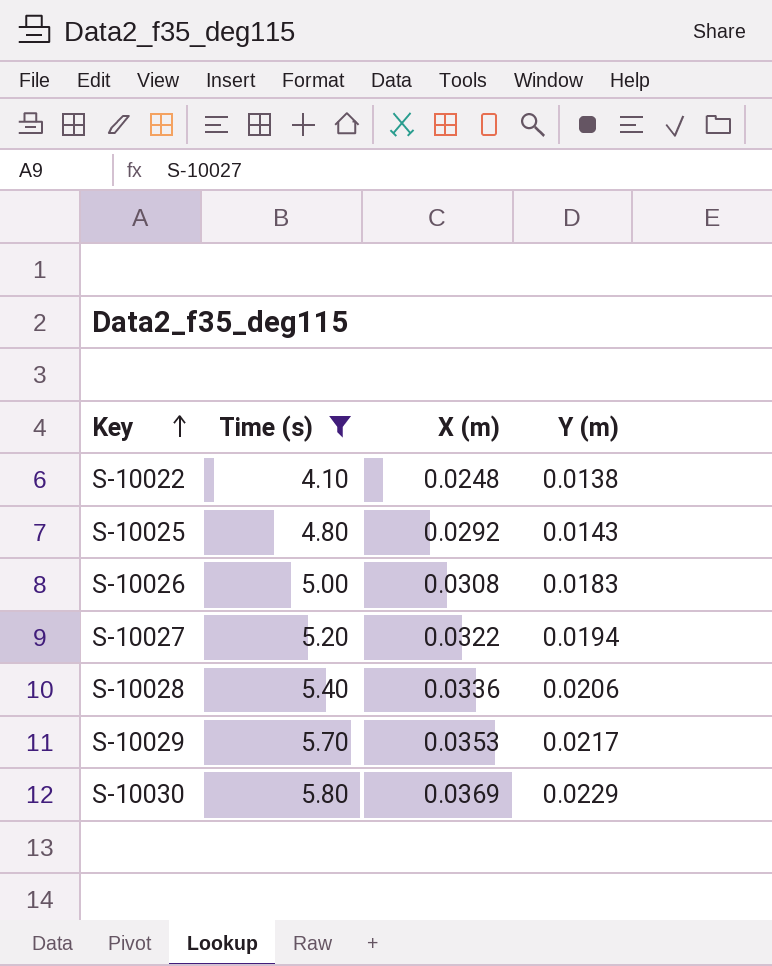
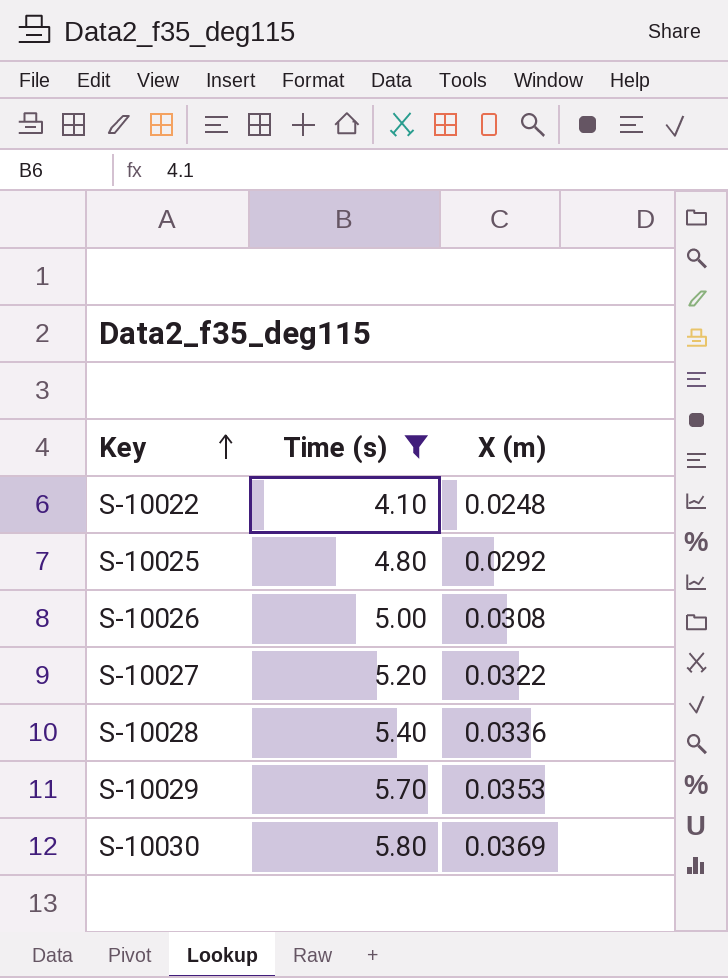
column Y (m) | position: 4 -> none

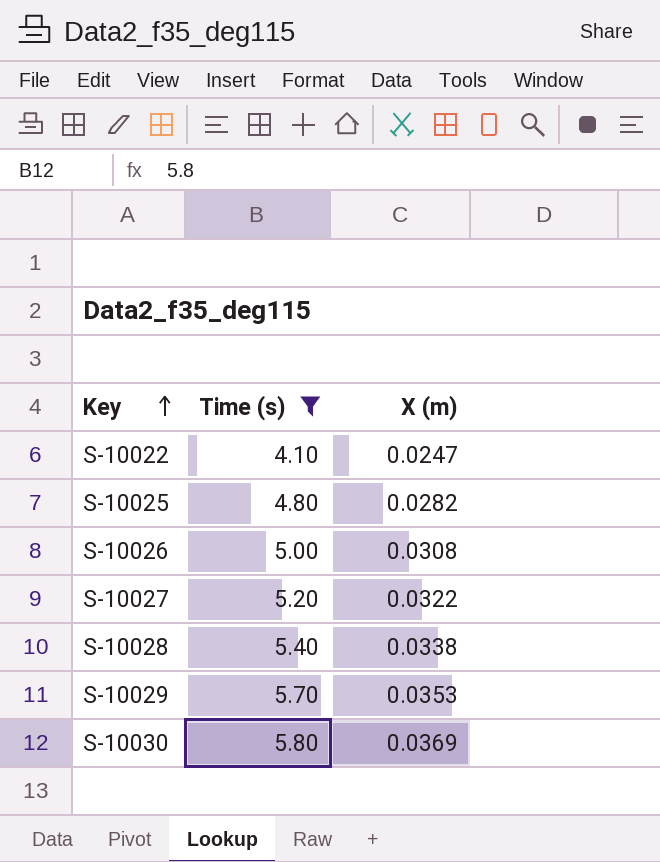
S-10022 | X (m): 0.0248 -> 0.0247
S-10025 | X (m): 0.0292 -> 0.0282
S-10028 | X (m): 0.0336 -> 0.0338

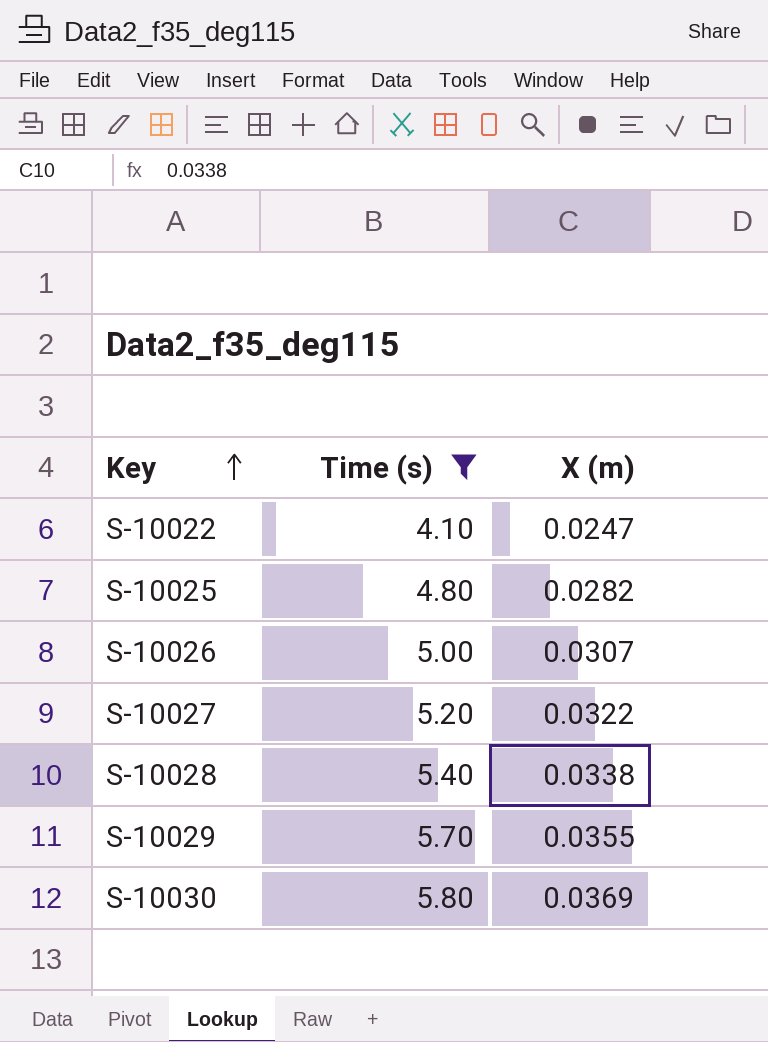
S-10026 | X (m): 0.0308 -> 0.0307
S-10029 | X (m): 0.0353 -> 0.0355

